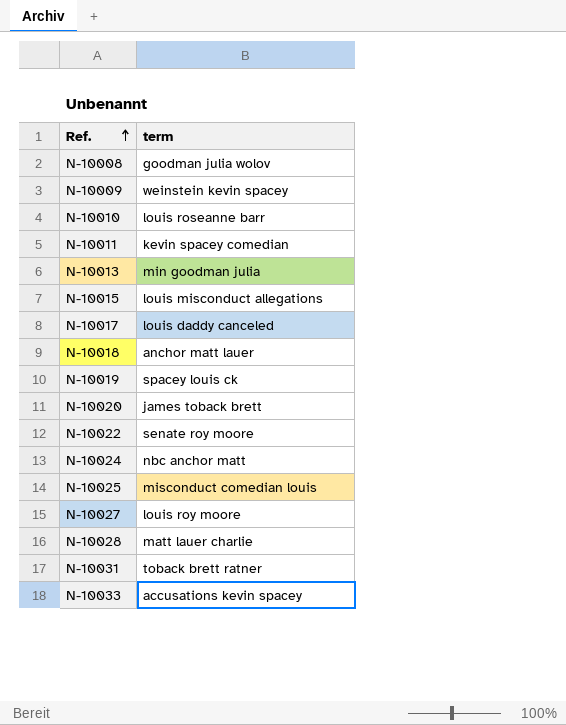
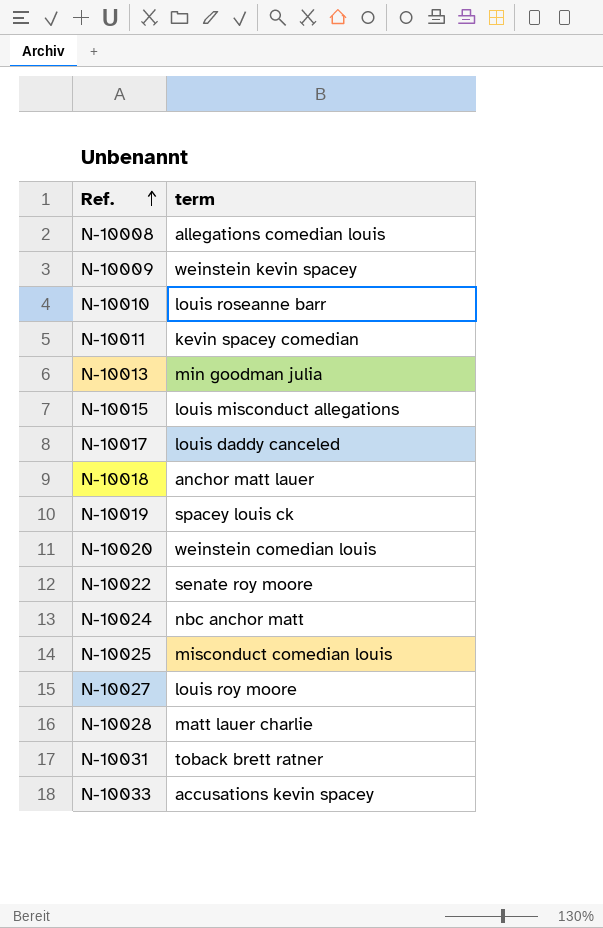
N-10008 | term: goodman julia wolov -> allegations comedian louis
N-10020 | term: james toback brett -> weinstein comedian louis

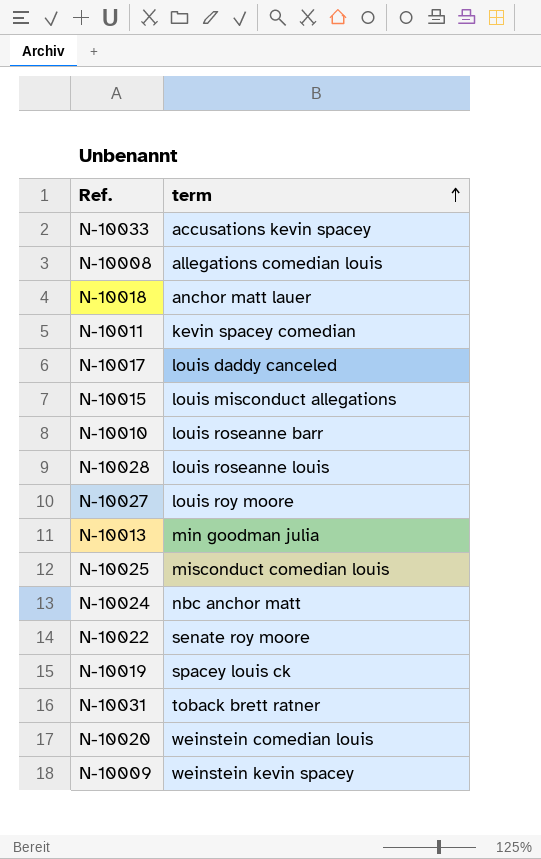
row order: Ref. ascending -> term ascending
N-10028 | term: matt lauer charlie -> louis roseanne louis

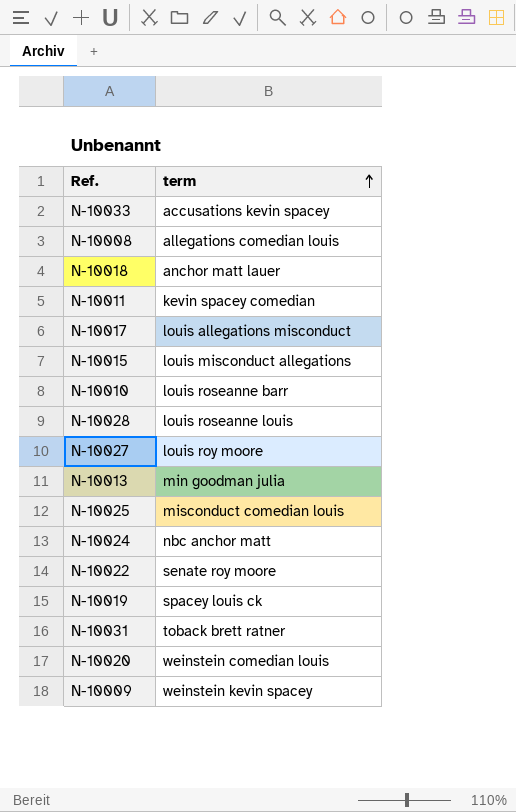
N-10017 | term: louis daddy canceled -> louis allegations misconduct

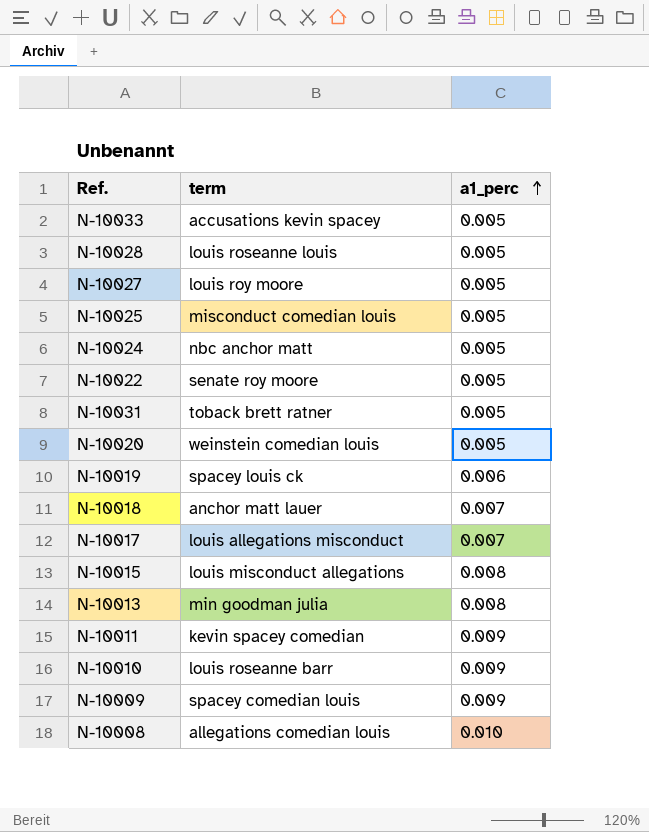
row order: term ascending -> a1_perc ascending
column a1_perc | position: none -> 3
N-10009 | term: weinstein kevin spacey -> spacey comedian louis

